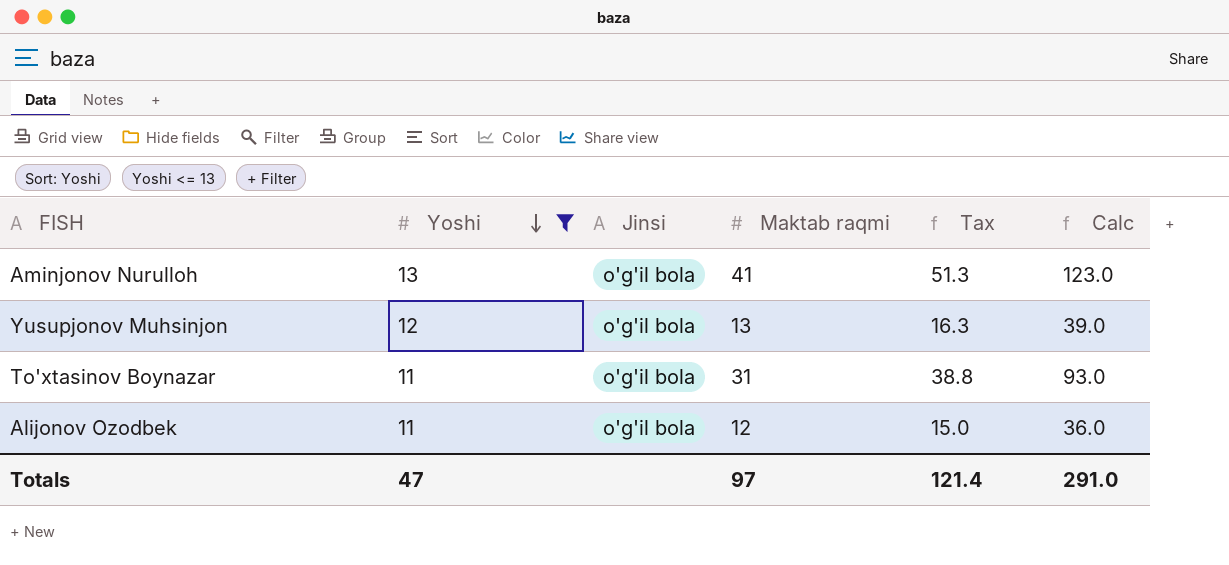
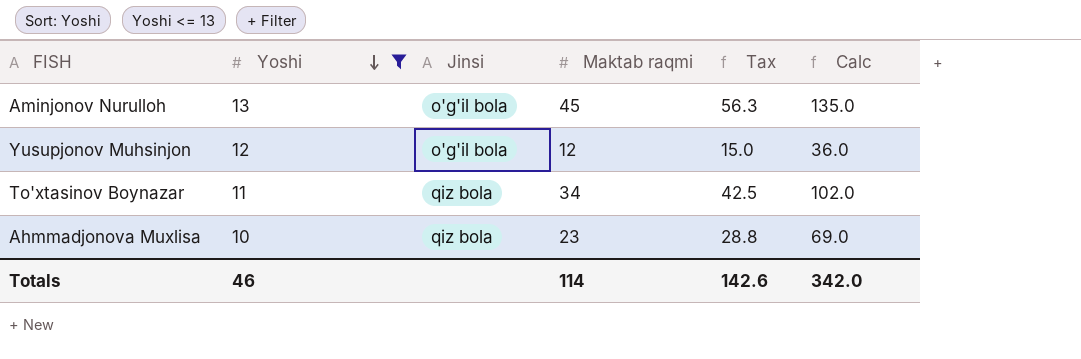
row Alijonov Ozodbek: 11 | o'g'il bola | 12 | 15.0 | 36.0 -> none
Aminjonov Nurulloh | Maktab raqmi: 41 -> 45
Aminjonov Nurulloh | Tax: 51.3 -> 56.3
Aminjonov Nurulloh | Calc: 123.0 -> 135.0
Yusupjonov Muhsinjon | Maktab raqmi: 13 -> 12
Yusupjonov Muhsinjon | Tax: 16.3 -> 15.0
Yusupjonov Muhsinjon | Calc: 39.0 -> 36.0
To'xtasinov Boynazar | Jinsi: o'g'il bola -> qiz bola
To'xtasinov Boynazar | Maktab raqmi: 31 -> 34
To'xtasinov Boynazar | Tax: 38.8 -> 42.5
To'xtasinov Boynazar | Calc: 93.0 -> 102.0
row Ahmmadjonova Muxlisa: none -> 10 | qiz bola | 23 | 28.8 | 69.0
Totals | Yoshi: 47 -> 46
Totals | Maktab raqmi: 97 -> 114
Totals | Tax: 121.4 -> 142.6
Totals | Calc: 291.0 -> 342.0

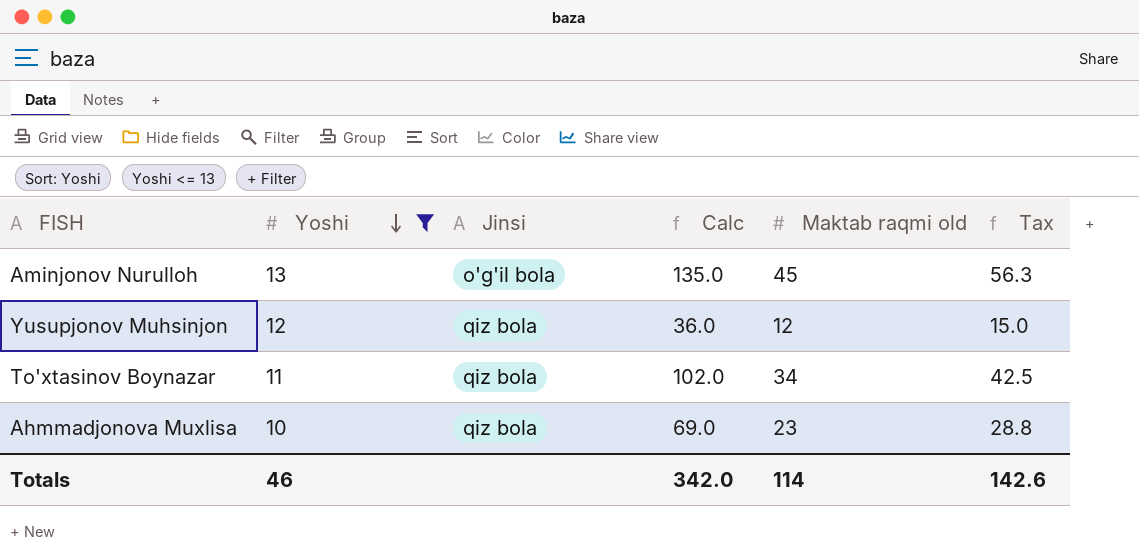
column Calc | position: 6 -> 4
column name: Maktab raqmi -> Maktab raqmi old
Yusupjonov Muhsinjon | Jinsi: o'g'il bola -> qiz bola

